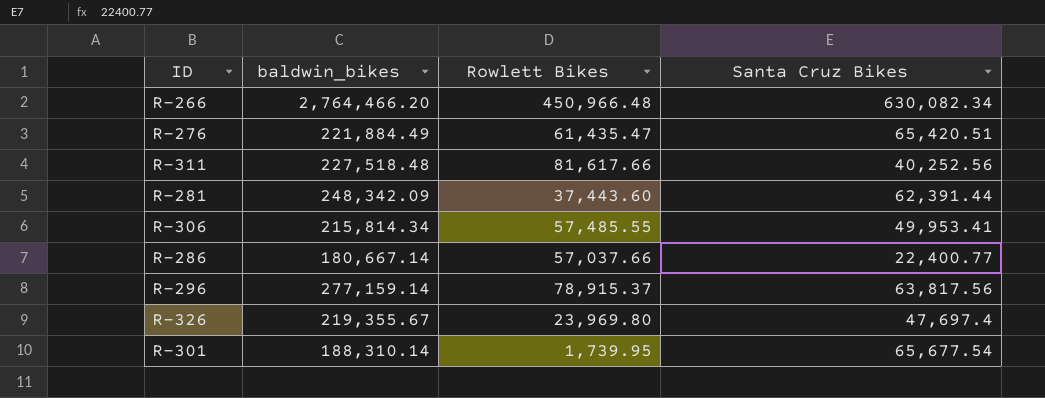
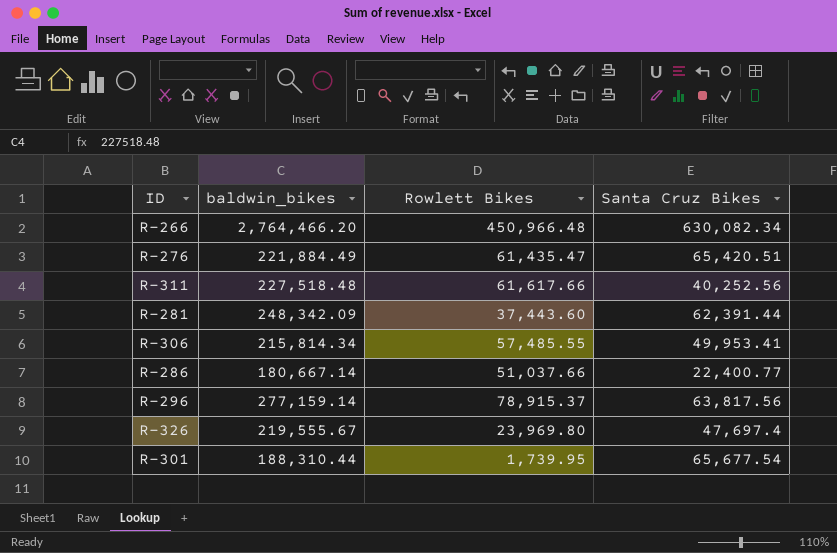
R-311 | Rowlett Bikes: 81,617.66 -> 61,617.66
R-286 | Rowlett Bikes: 57,037.66 -> 51,037.66
R-326 | baldwin_bikes: 219,355.67 -> 219,555.67
R-301 | baldwin_bikes: 188,310.14 -> 188,310.44

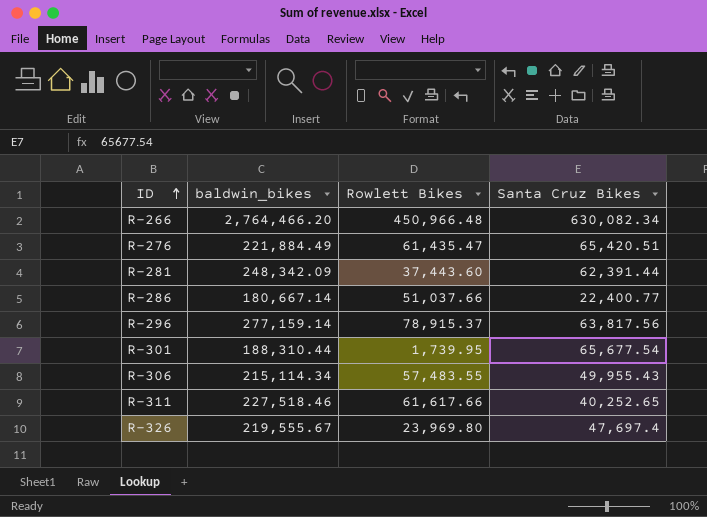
row order: none -> ID ascending
R-306 | baldwin_bikes: 215,814.34 -> 215,114.34
R-306 | Rowlett Bikes: 57,485.55 -> 57,483.55
R-306 | Santa Cruz Bikes: 49,953.41 -> 49,955.43
R-311 | baldwin_bikes: 227,518.48 -> 227,518.46
R-311 | Santa Cruz Bikes: 40,252.56 -> 40,252.65

